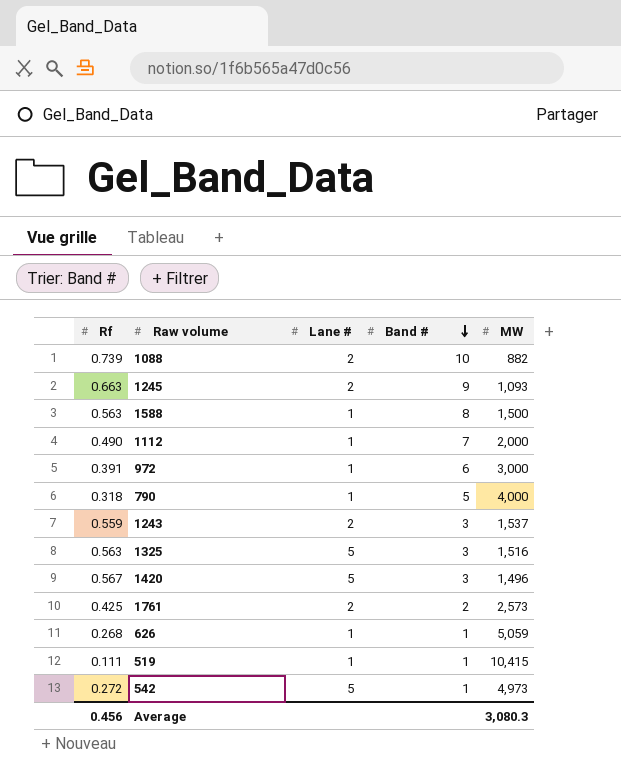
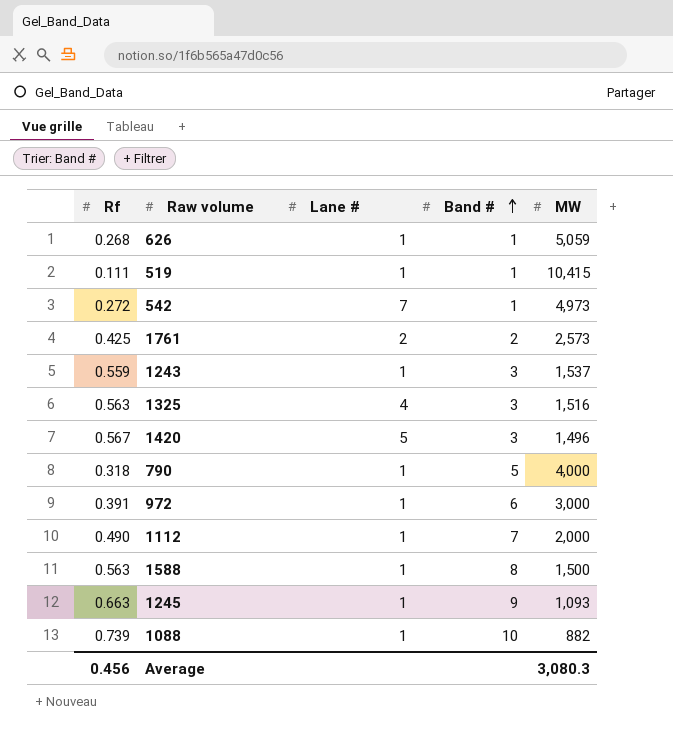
row order: Band # descending -> Band # ascending
542 | Lane #: 5 -> 7
1243 | Lane #: 2 -> 1
1325 | Lane #: 5 -> 4
1245 | Lane #: 2 -> 1
1088 | Lane #: 2 -> 1

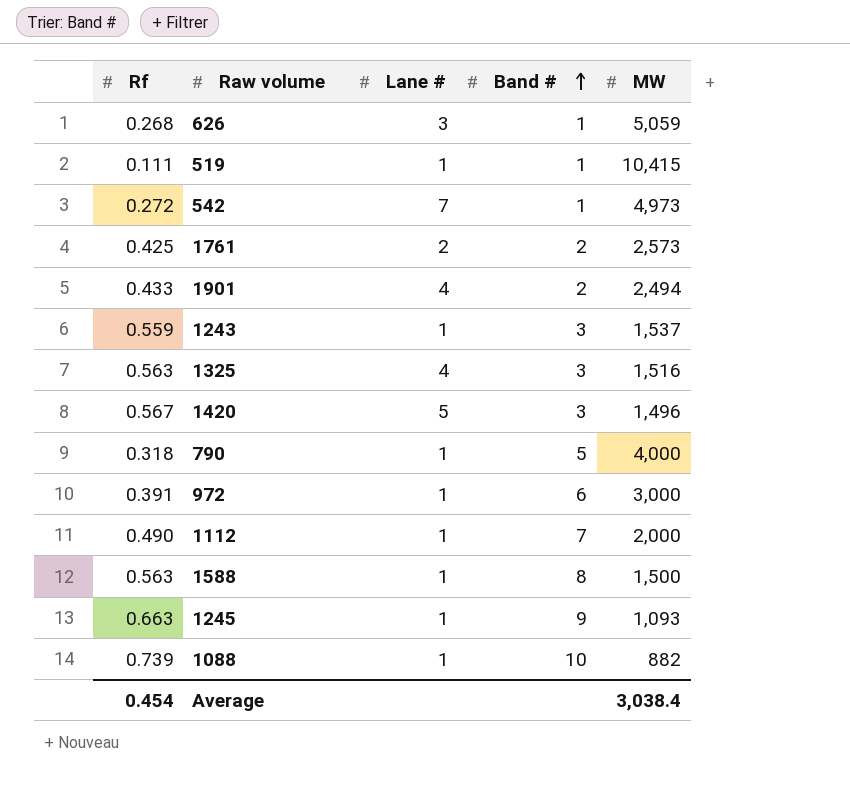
626 | Lane #: 1 -> 3
row 1901: none -> 0.433 | 4 | 2 | 2,494
Average | Rf: 0.456 -> 0.454
Average | MW: 3,080.3 -> 3,038.4

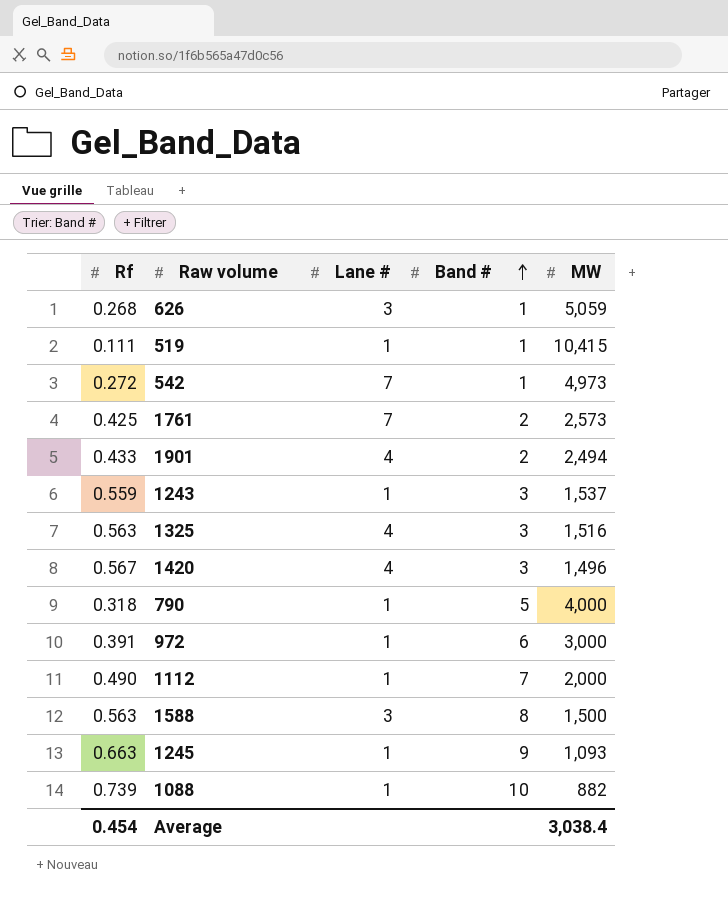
1761 | Lane #: 2 -> 7
1420 | Lane #: 5 -> 4
1588 | Lane #: 1 -> 3

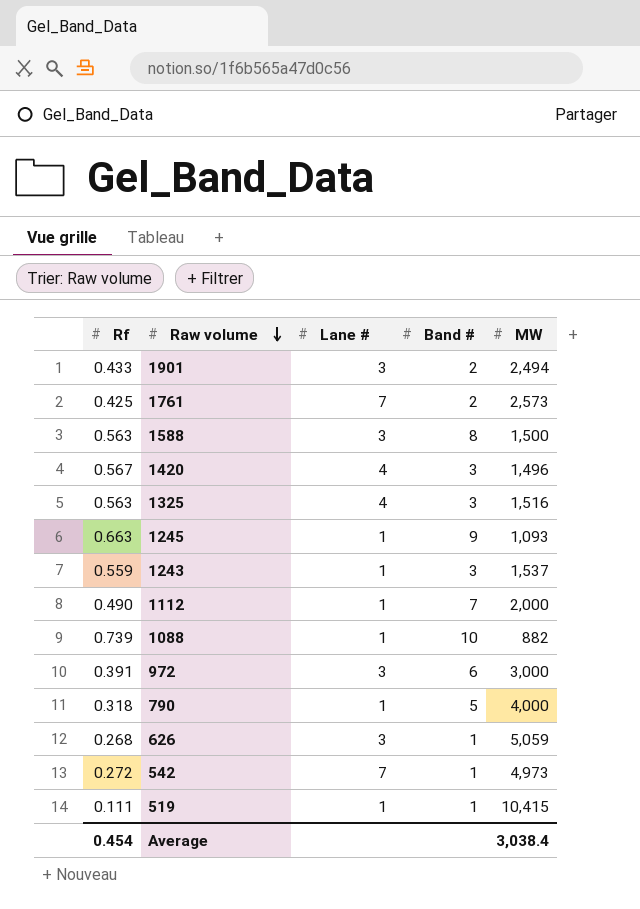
row order: Band # ascending -> Raw volume descending
1901 | Lane #: 4 -> 3
972 | Lane #: 1 -> 3

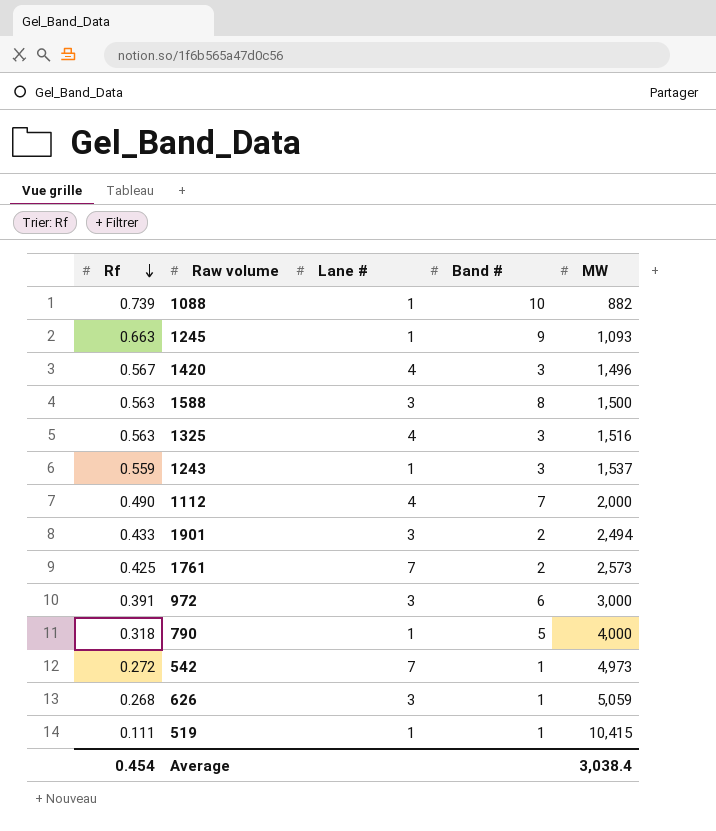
row order: Raw volume descending -> Rf descending
1112 | Lane #: 1 -> 4

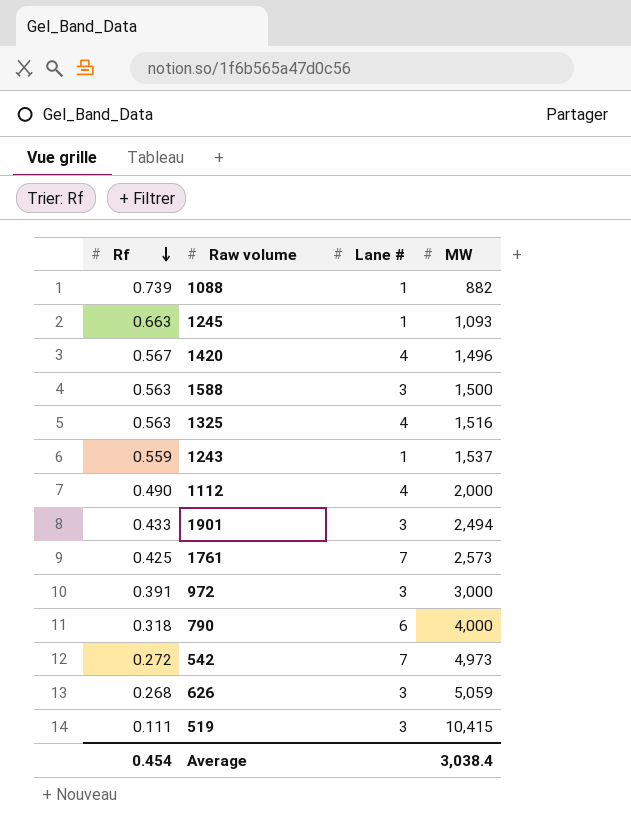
column Band # | position: 4 -> none
790 | Lane #: 1 -> 6
519 | Lane #: 1 -> 3

